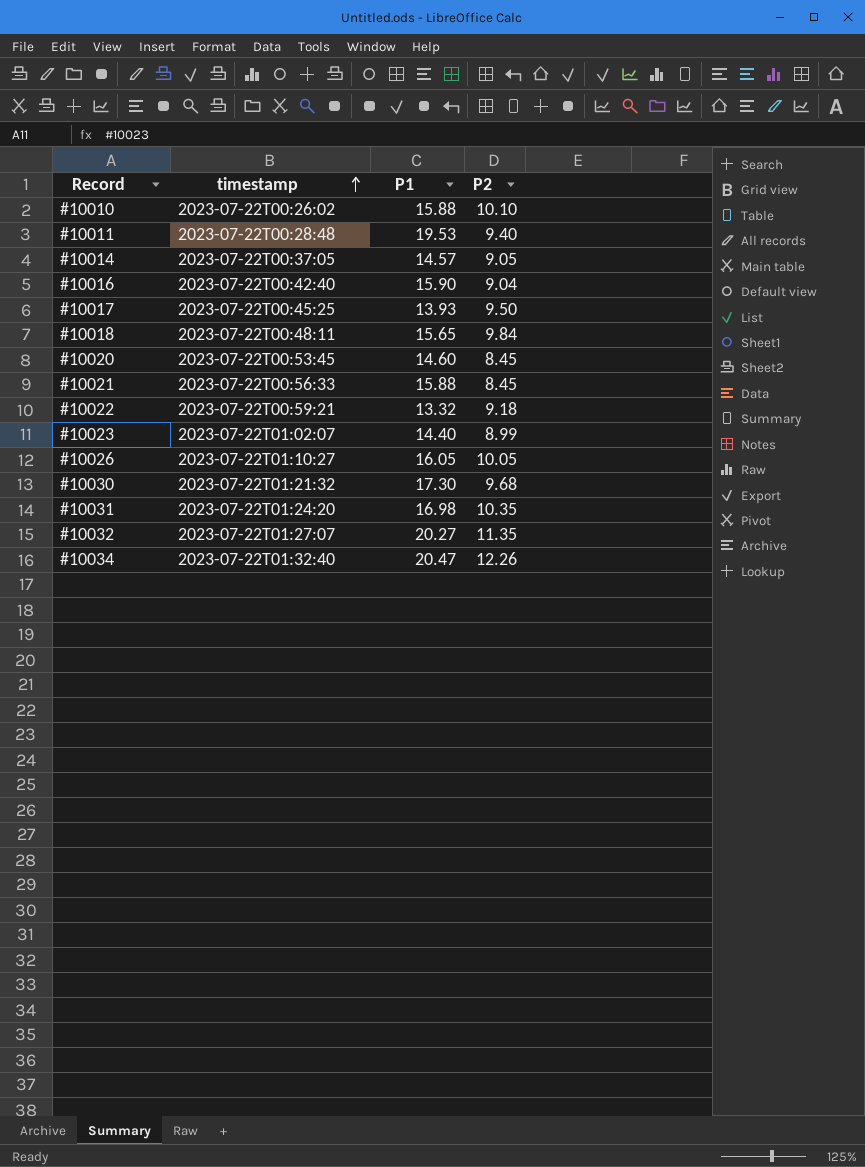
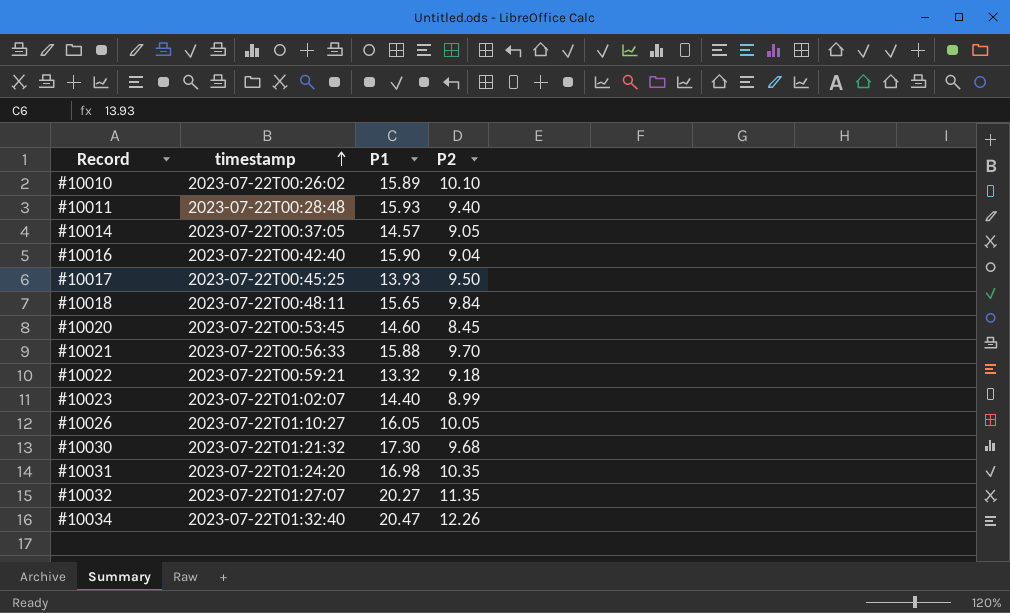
#10010 | P1: 15.88 -> 15.89
#10011 | P1: 19.53 -> 15.93
#10021 | P2: 8.45 -> 9.70

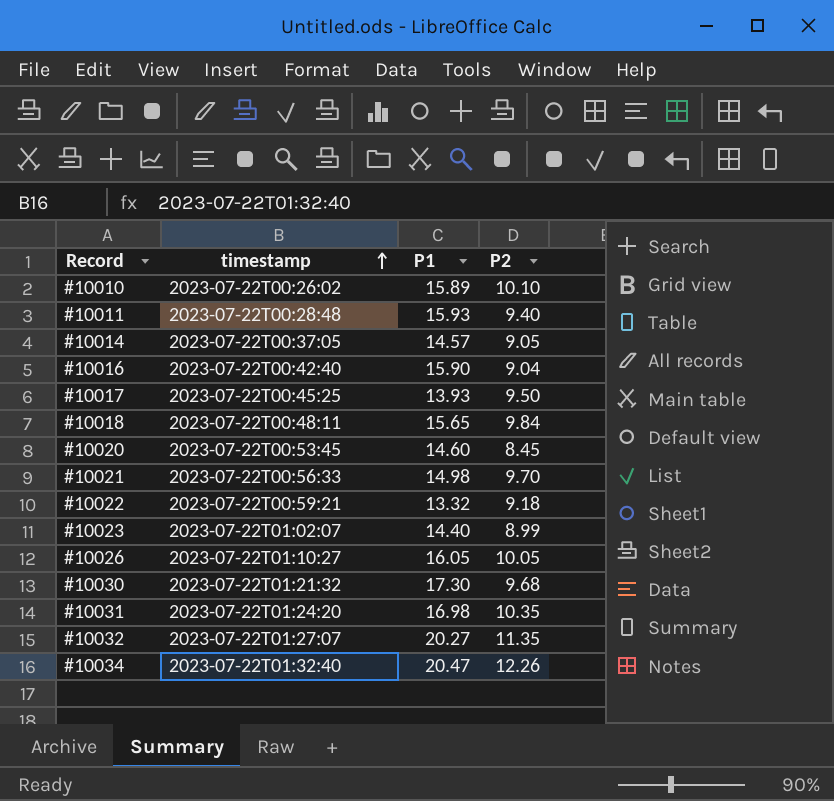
#10021 | P1: 15.88 -> 14.98

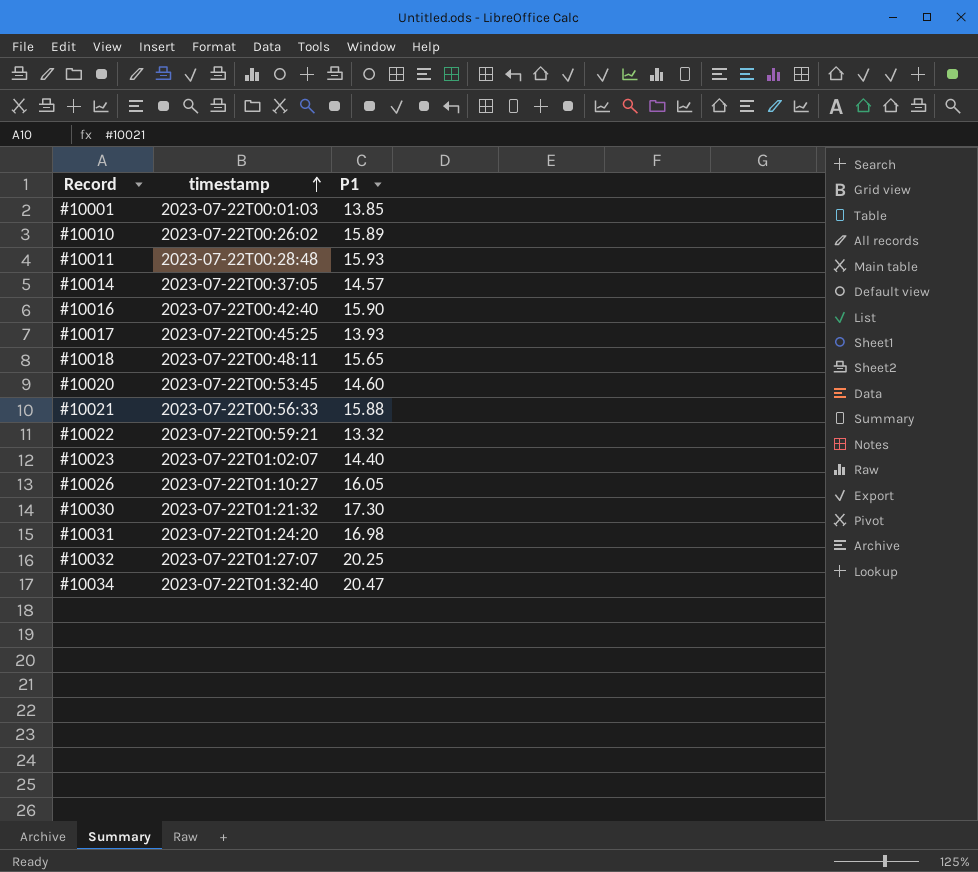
column P2 | position: 4 -> none
row #10001: none -> 2023-07-22T00:01:03 | 13.85
#10021 | P1: 14.98 -> 15.88
#10032 | P1: 20.27 -> 20.25

